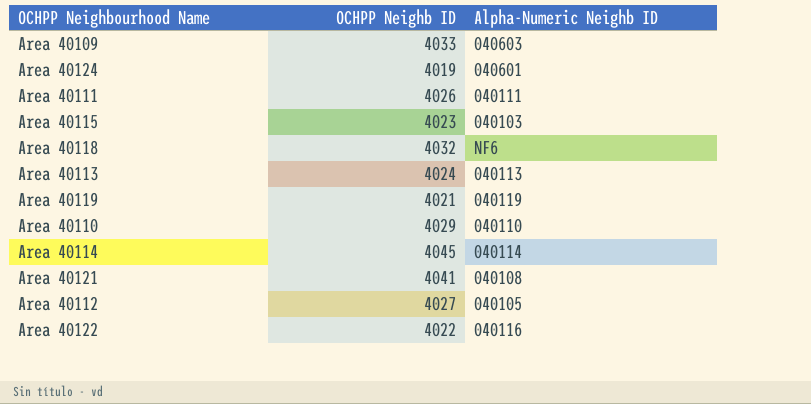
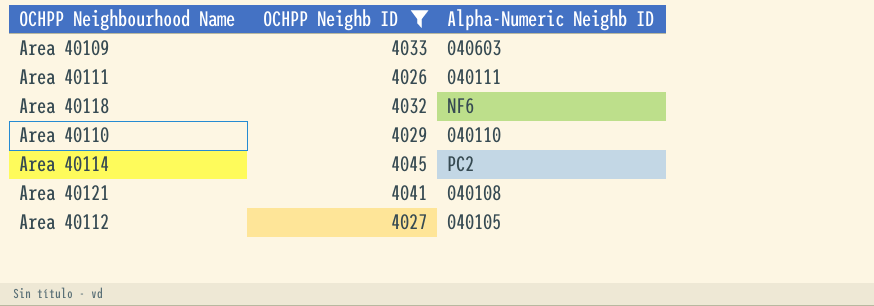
filter: none -> OCHPP Neighb ID >= 4026
Area 40114 | Alpha-Numeric Neighb ID: 040114 -> PC2

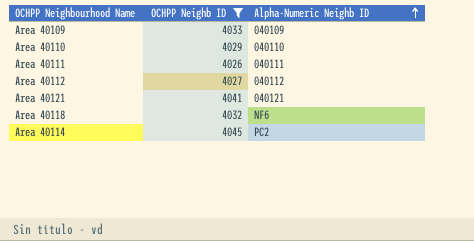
row order: none -> Alpha-Numeric Neighb ID ascending
Area 40109 | Alpha-Numeric Neighb ID: 040603 -> 040109
Area 40112 | Alpha-Numeric Neighb ID: 040105 -> 040112
Area 40121 | Alpha-Numeric Neighb ID: 040108 -> 040121

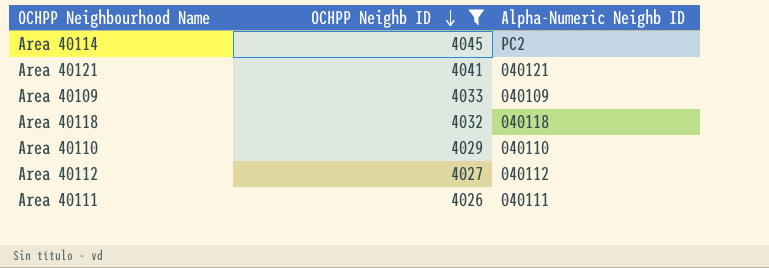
row order: Alpha-Numeric Neighb ID ascending -> OCHPP Neighb ID descending
Area 40118 | Alpha-Numeric Neighb ID: NF6 -> 040118

